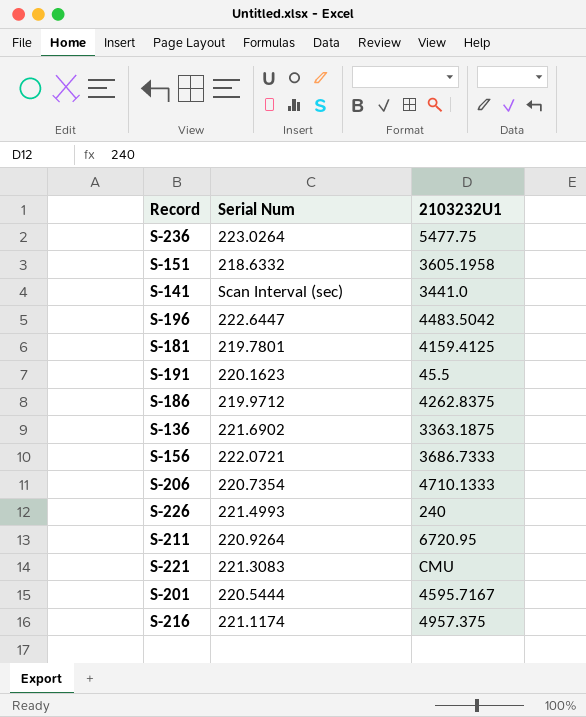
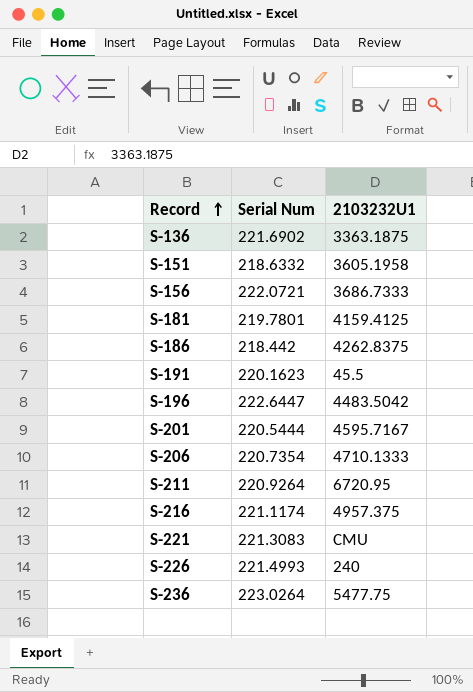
row order: none -> Record ascending
row S-141: Scan Interval (sec) | 3441.0 -> none
S-186 | Serial Num: 219.9712 -> 218.442

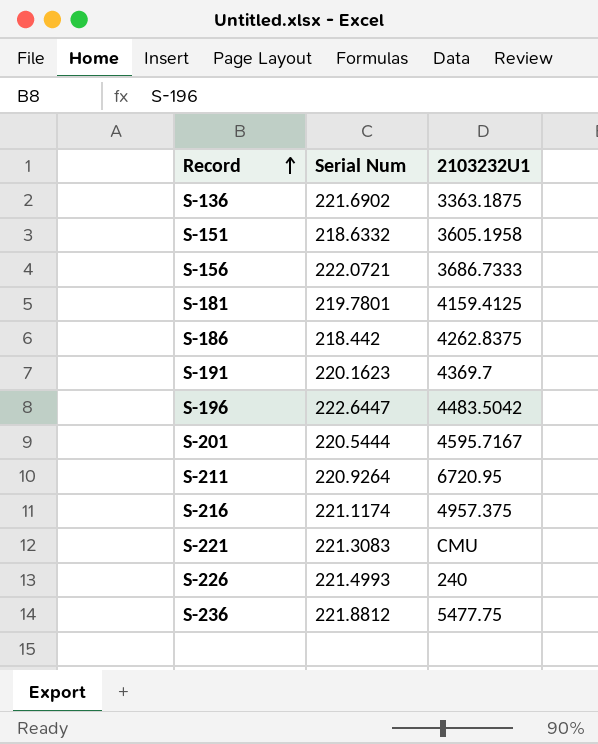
row S-206: 220.7354 | 4710.1333 -> none
S-191 | 2103232U1: 45.5 -> 4369.7
S-236 | Serial Num: 223.0264 -> 221.8812

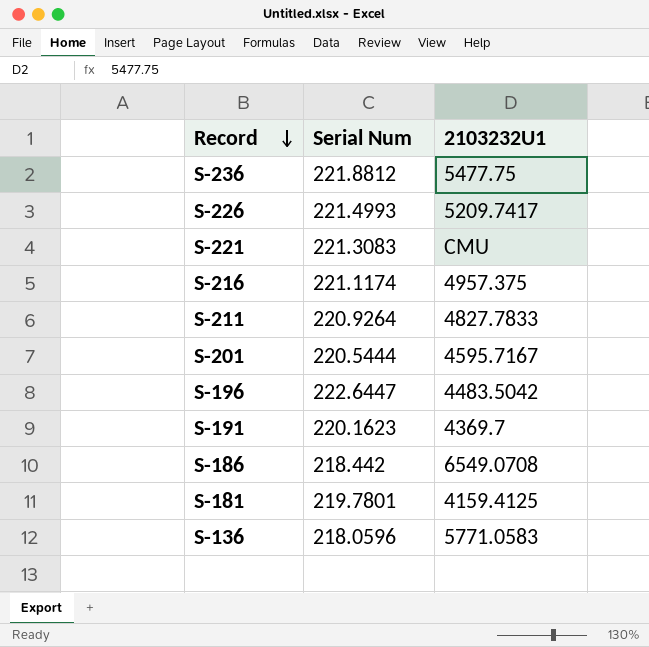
row order: Record ascending -> Record descending
row S-151: 218.6332 | 3605.1958 -> none
row S-156: 222.0721 | 3686.7333 -> none
S-226 | 2103232U1: 240 -> 5209.7417
S-211 | 2103232U1: 6720.95 -> 4827.7833
S-186 | 2103232U1: 4262.8375 -> 6549.0708
S-136 | Serial Num: 221.6902 -> 218.0596
S-136 | 2103232U1: 3363.1875 -> 5771.0583

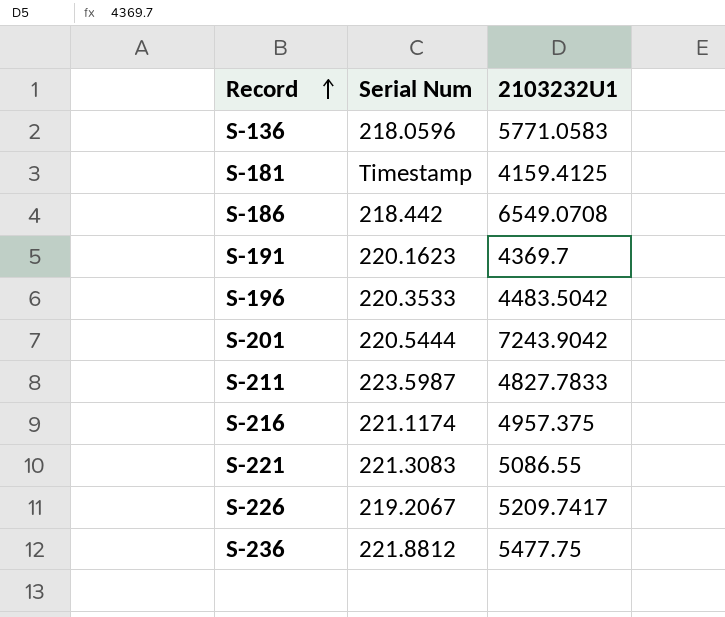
row order: Record descending -> Record ascending
S-181 | Serial Num: 219.7801 -> Timestamp
S-196 | Serial Num: 222.6447 -> 220.3533
S-201 | 2103232U1: 4595.7167 -> 7243.9042
S-211 | Serial Num: 220.9264 -> 223.5987
S-221 | 2103232U1: CMU -> 5086.55
S-226 | Serial Num: 221.4993 -> 219.2067

